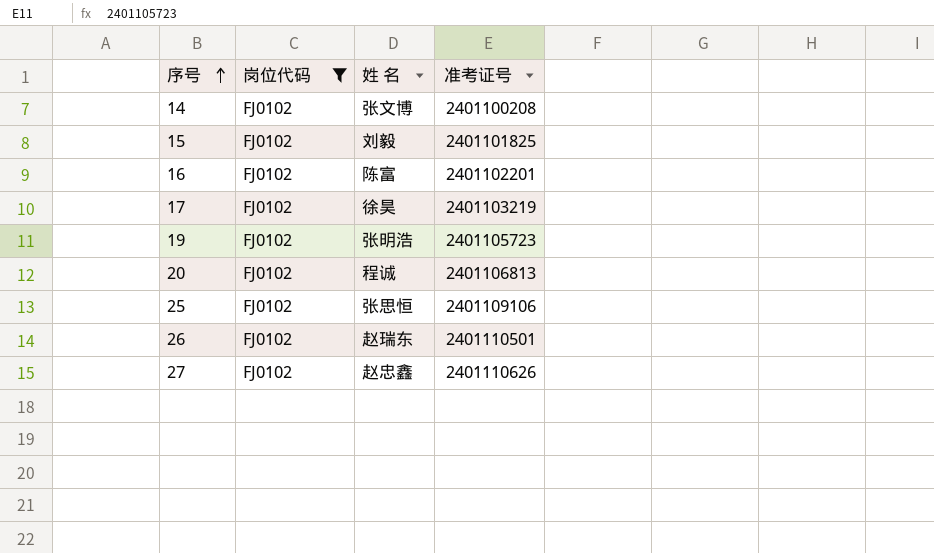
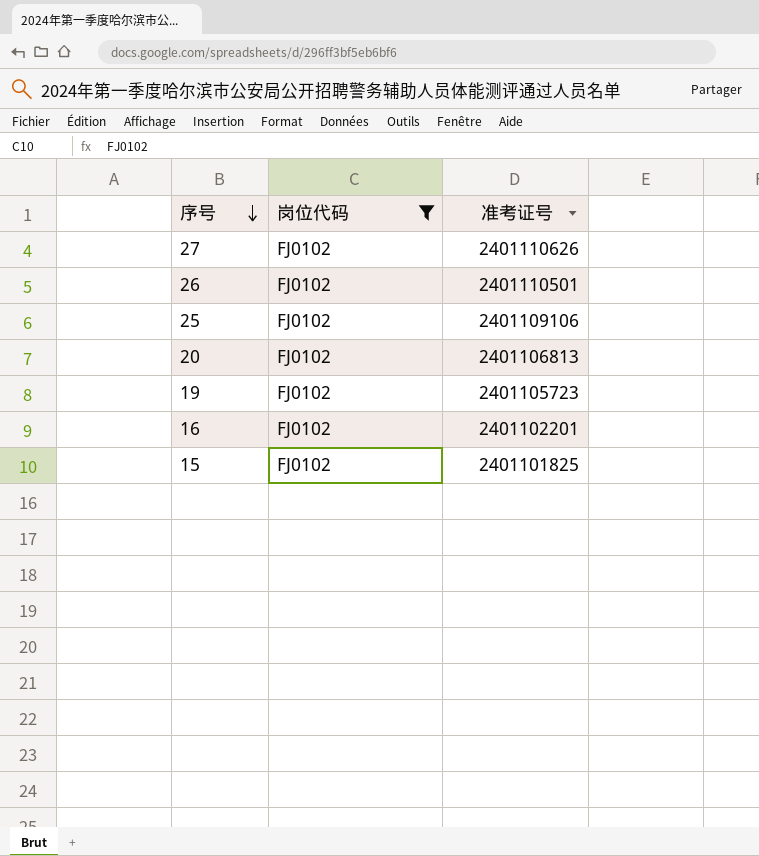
row order: 序号 ascending -> 序号 descending
column 姓 名 | position: 3 -> none
row 14: FJ0102 | 张文博 | 2401100208 -> none
row 17: FJ0102 | 徐昊 | 2401103219 -> none

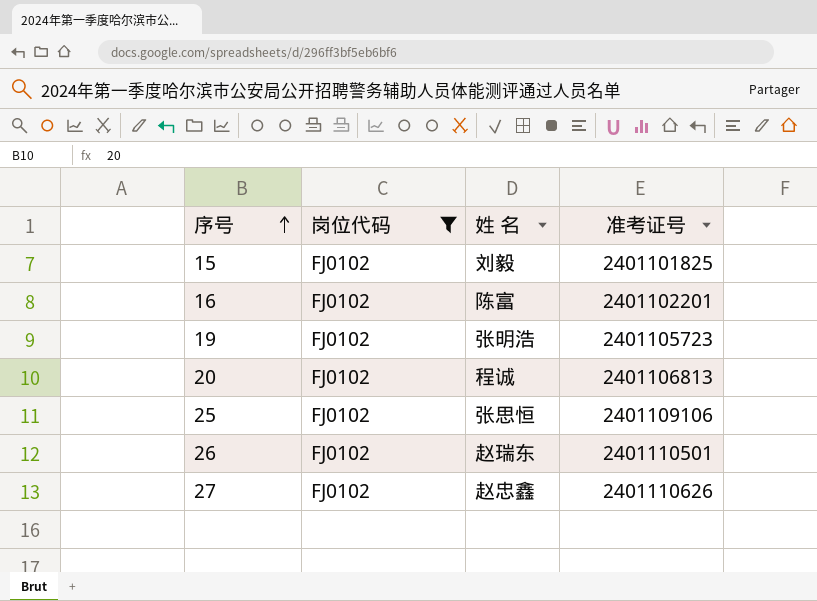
row order: 序号 descending -> 序号 ascending
column 姓 名 | position: none -> 3

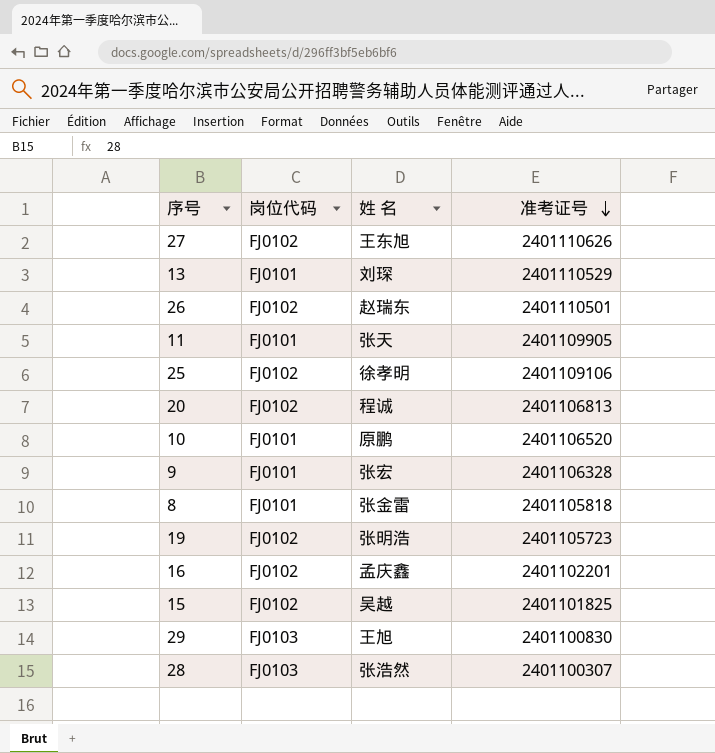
filter: 岗位代码 = FJ0102 -> none
row order: 序号 ascending -> 准考证号 descending
27 | 姓 名: 赵忠鑫 -> 王东旭
25 | 姓 名: 张思恒 -> 徐孝明
16 | 姓 名: 陈富 -> 孟庆鑫
15 | 姓 名: 刘毅 -> 吴越

